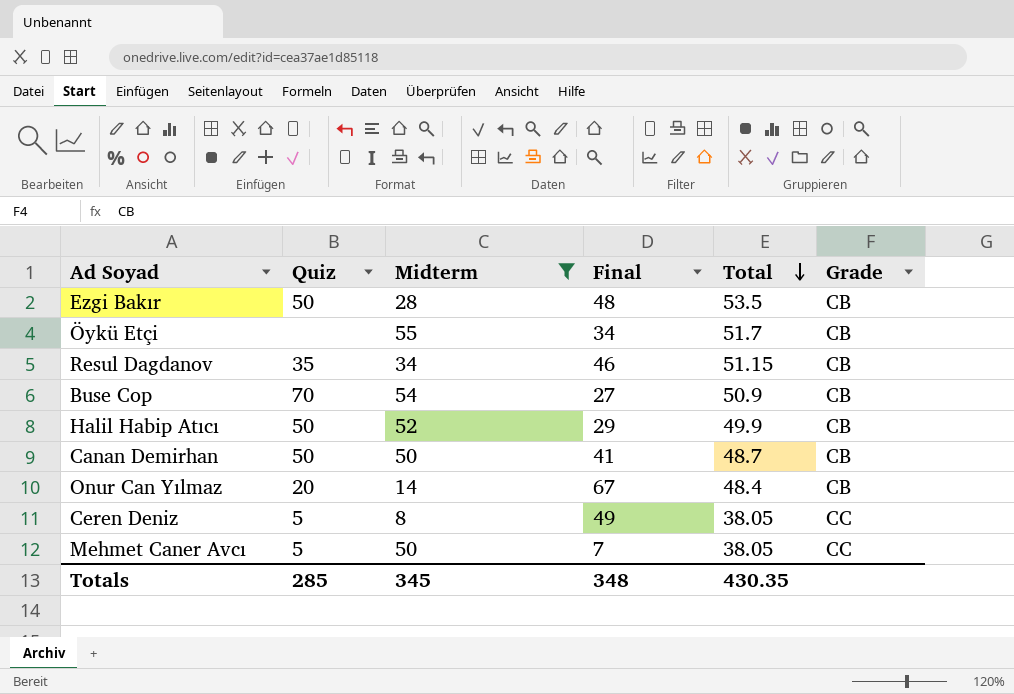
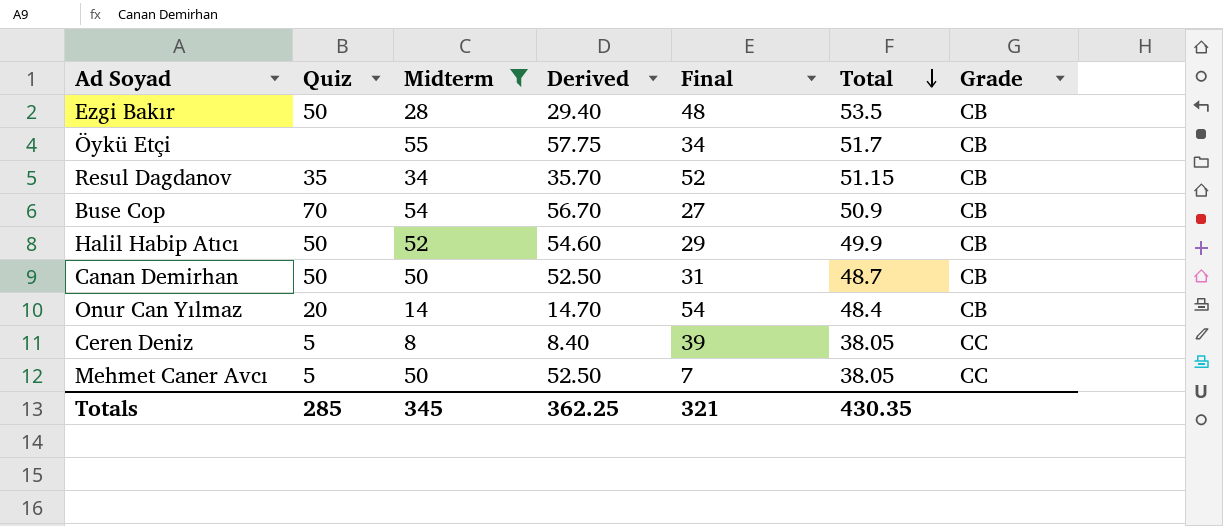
column Derived | formula: none -> [Midterm] * 1.05
Resul Dagdanov | Final: 46 -> 52
Canan Demirhan | Final: 41 -> 31
Onur Can Yılmaz | Final: 67 -> 54
Ceren Deniz | Final: 49 -> 39
Totals | Final: 348 -> 321

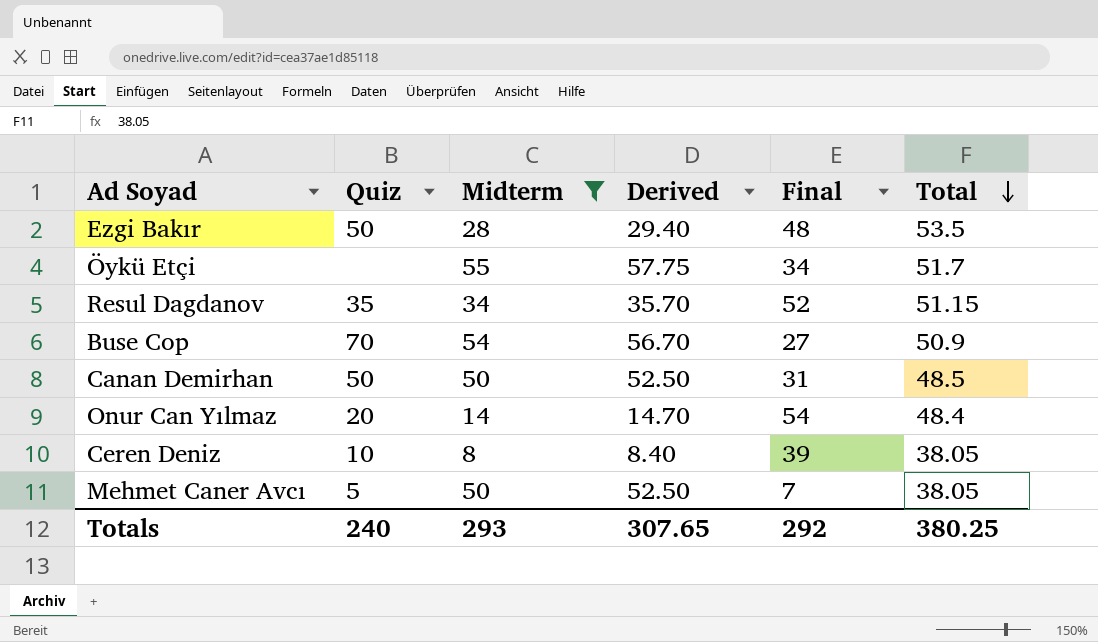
column Grade | position: 7 -> none
row Halil Habip Atıcı: 50 | 52 | 54.60 | 29 | 49.9 | CB -> none
Canan Demirhan | Total: 48.7 -> 48.5
Ceren Deniz | Quiz: 5 -> 10
Totals | Quiz: 285 -> 240
Totals | Midterm: 345 -> 293
Totals | Derived: 362.25 -> 307.65
Totals | Final: 321 -> 292
Totals | Total: 430.35 -> 380.25

